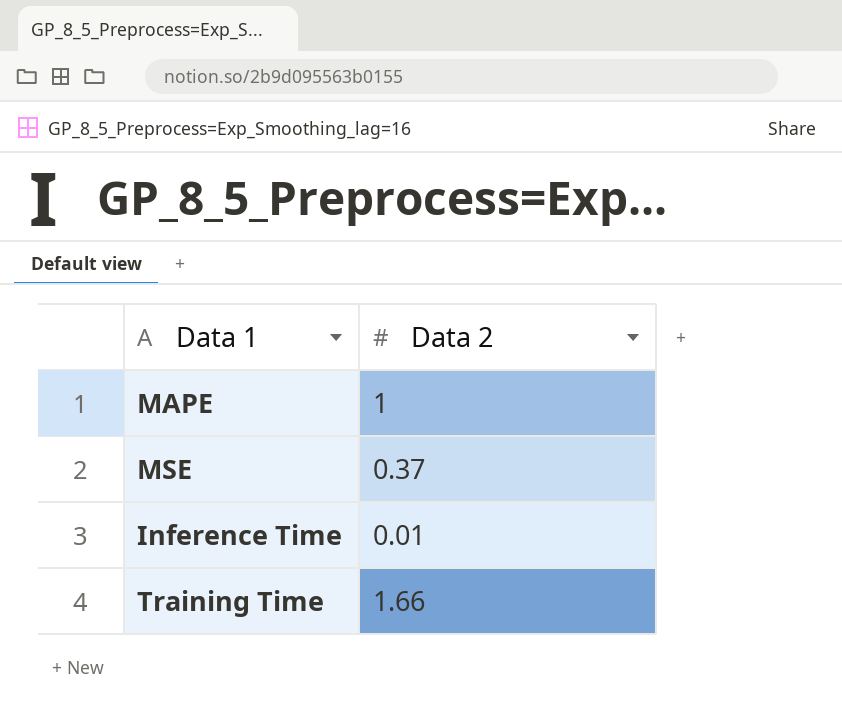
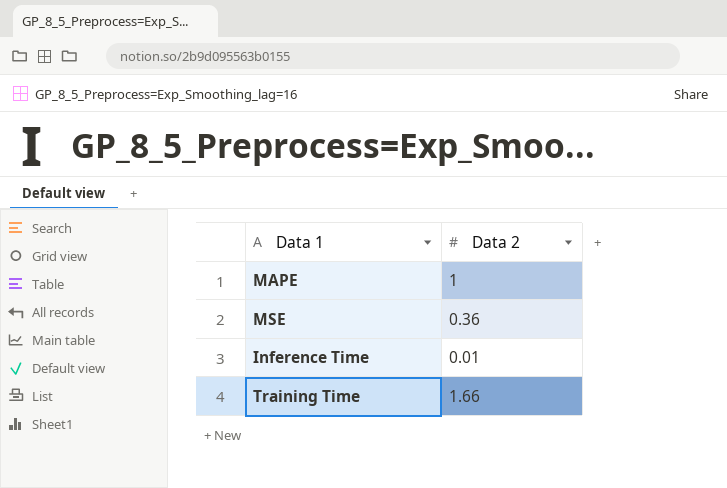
MSE | Data 2: 0.37 -> 0.36

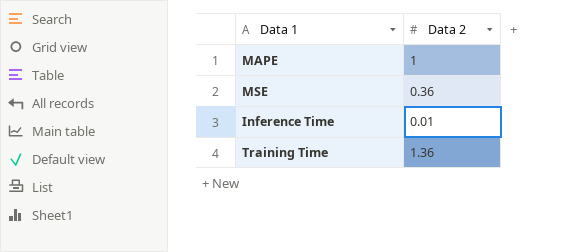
Training Time | Data 2: 1.66 -> 1.36

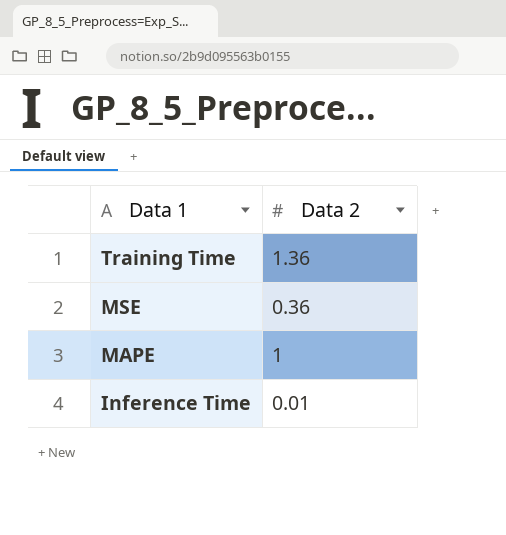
row order: none -> Data 1 descending

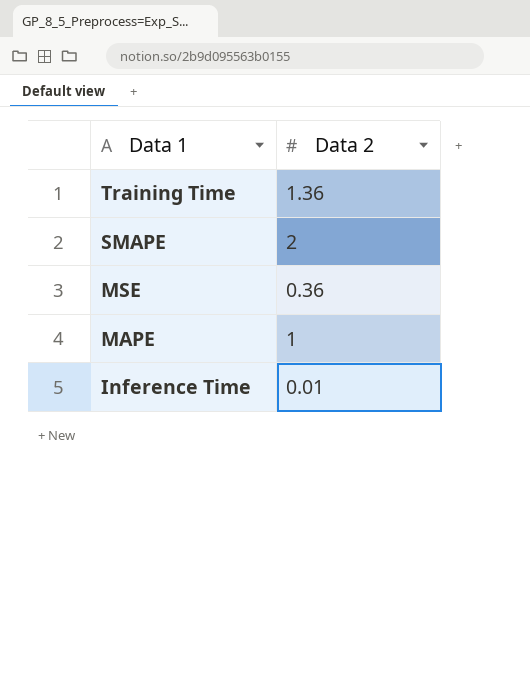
row SMAPE: none -> 2

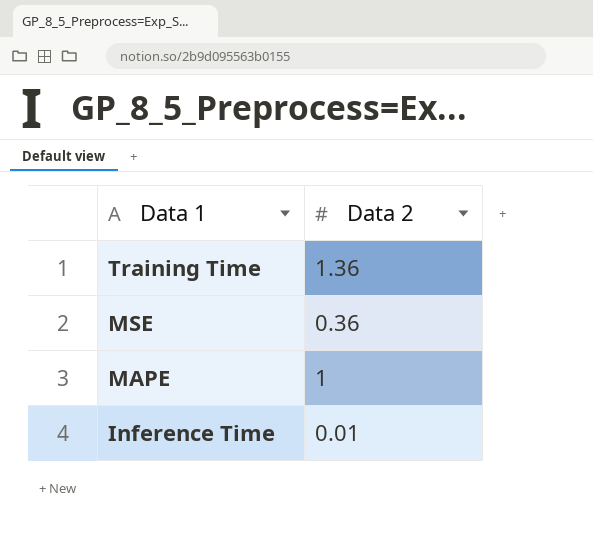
row SMAPE: 2 -> none

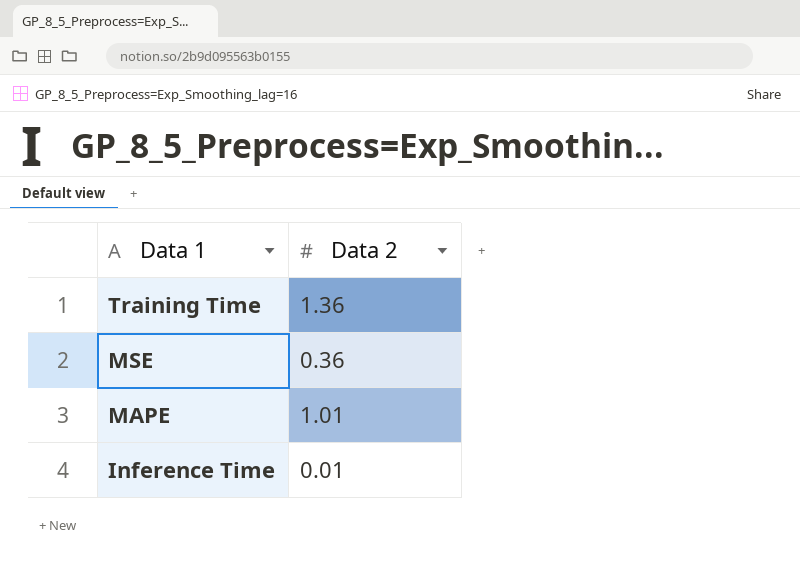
MAPE | Data 2: 1 -> 1.01

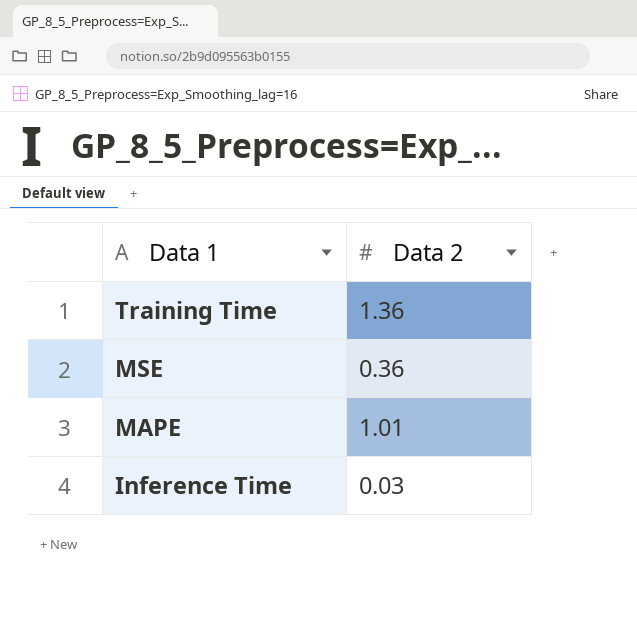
Inference Time | Data 2: 0.01 -> 0.03

